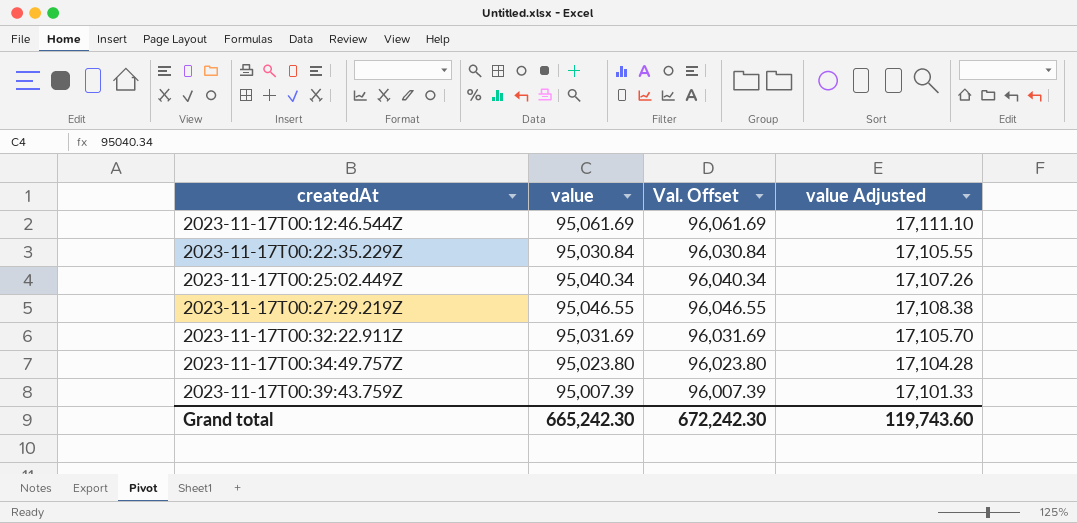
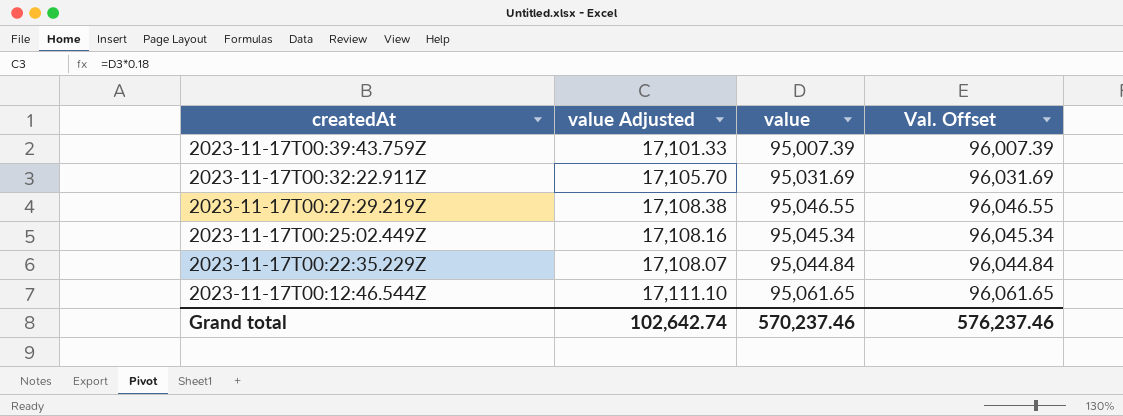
row order: createdAt ascending -> createdAt descending
column value Adjusted | position: 4 -> 2
row 2023-11-17T00:34:49.757Z: 95,023.80 | 96,023.80 | 17,104.28 -> none
2023-11-17T00:25:02.449Z | value Adjusted: 17,107.26 -> 17,108.16
2023-11-17T00:25:02.449Z | value: 95,040.34 -> 95,045.34
2023-11-17T00:25:02.449Z | Val. Offset: 96,040.34 -> 96,045.34
2023-11-17T00:22:35.229Z | value Adjusted: 17,105.55 -> 17,108.07
2023-11-17T00:22:35.229Z | value: 95,030.84 -> 95,044.84
2023-11-17T00:22:35.229Z | Val. Offset: 96,030.84 -> 96,044.84
2023-11-17T00:12:46.544Z | value: 95,061.69 -> 95,061.65
2023-11-17T00:12:46.544Z | Val. Offset: 96,061.69 -> 96,061.65
Grand total | value Adjusted: 119,743.60 -> 102,642.74
Grand total | value: 665,242.30 -> 570,237.46
Grand total | Val. Offset: 672,242.30 -> 576,237.46

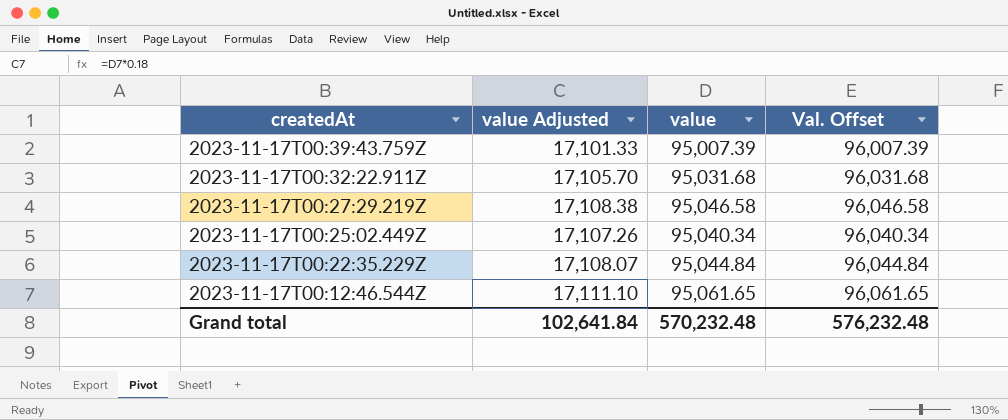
2023-11-17T00:32:22.911Z | value: 95,031.69 -> 95,031.68
2023-11-17T00:32:22.911Z | Val. Offset: 96,031.69 -> 96,031.68
2023-11-17T00:27:29.219Z | value: 95,046.55 -> 95,046.58
2023-11-17T00:27:29.219Z | Val. Offset: 96,046.55 -> 96,046.58
2023-11-17T00:25:02.449Z | value Adjusted: 17,108.16 -> 17,107.26
2023-11-17T00:25:02.449Z | value: 95,045.34 -> 95,040.34
2023-11-17T00:25:02.449Z | Val. Offset: 96,045.34 -> 96,040.34
Grand total | value Adjusted: 102,642.74 -> 102,641.84
Grand total | value: 570,237.46 -> 570,232.48
Grand total | Val. Offset: 576,237.46 -> 576,232.48

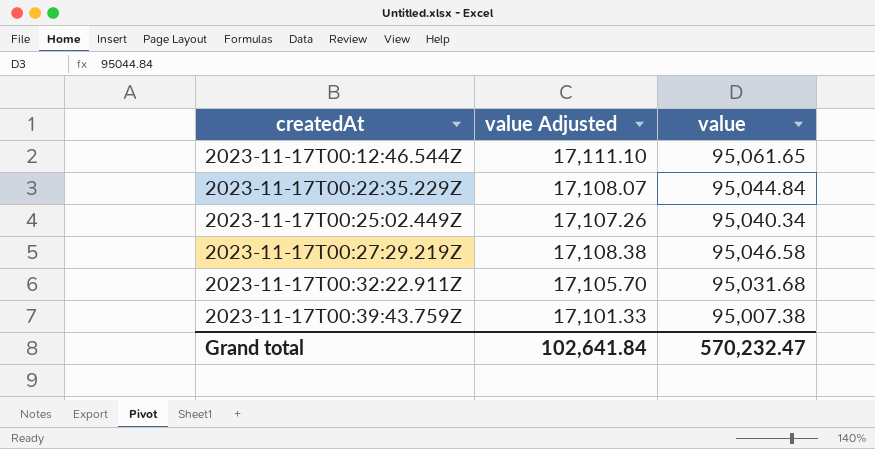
row order: createdAt descending -> createdAt ascending
column Val. Offset | formula: [value] + 1000 -> none
2023-11-17T00:39:43.759Z | value: 95,007.39 -> 95,007.38
Grand total | value: 570,232.48 -> 570,232.47

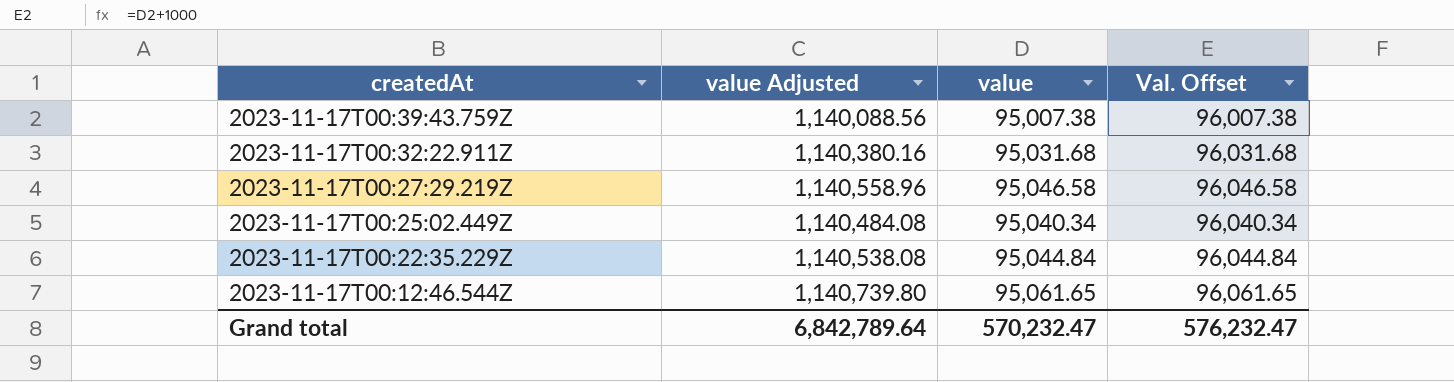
row order: createdAt ascending -> createdAt descending
column value Adjusted | formula: [value] * 0.18 -> [value] * 12
column Val. Offset | formula: none -> [value] + 1000
Grand total | value Adjusted: 102,641.84 -> 6,842,789.64

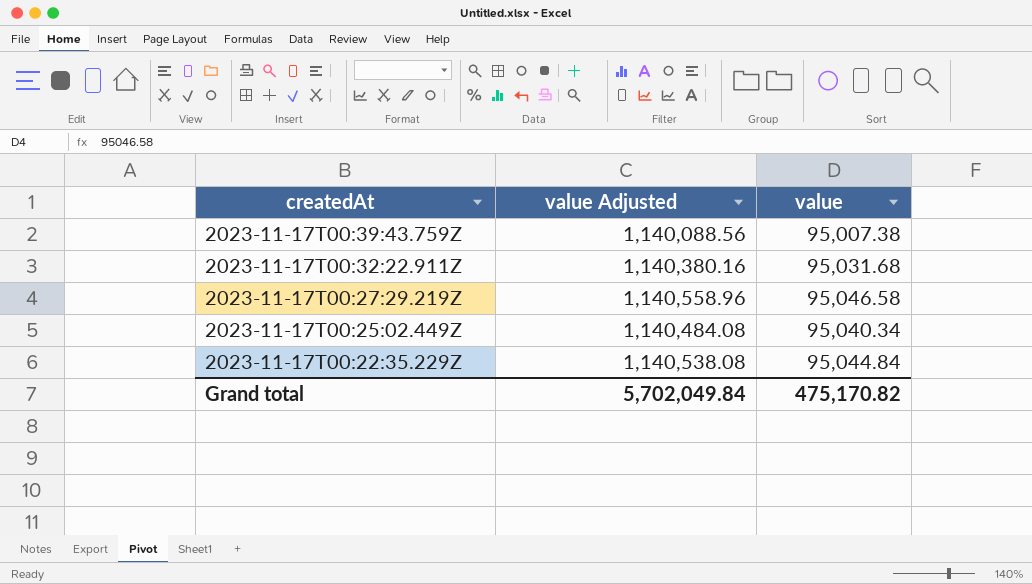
column Val. Offset | formula: [value] + 1000 -> none
row 2023-11-17T00:12:46.544Z: 1,140,739.80 | 95,061.65 | 96,061.65 -> none
Grand total | value Adjusted: 6,842,789.64 -> 5,702,049.84
Grand total | value: 570,232.47 -> 475,170.82

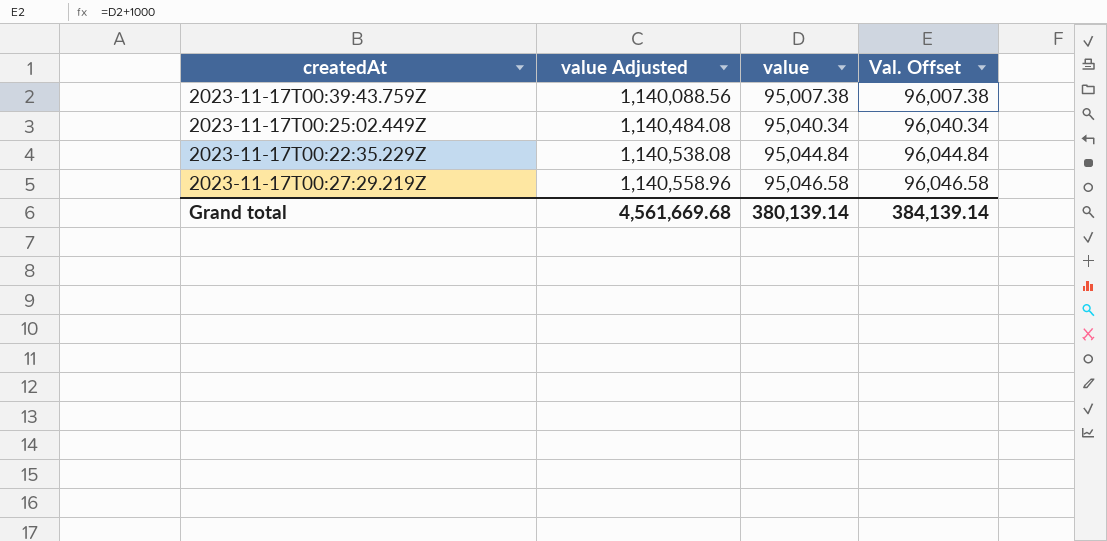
row order: createdAt descending -> value Adjusted ascending
column Val. Offset | formula: none -> [value] + 1000
row 2023-11-17T00:32:22.911Z: 1,140,380.16 | 95,031.68 -> none
Grand total | value Adjusted: 5,702,049.84 -> 4,561,669.68
Grand total | value: 475,170.82 -> 380,139.14

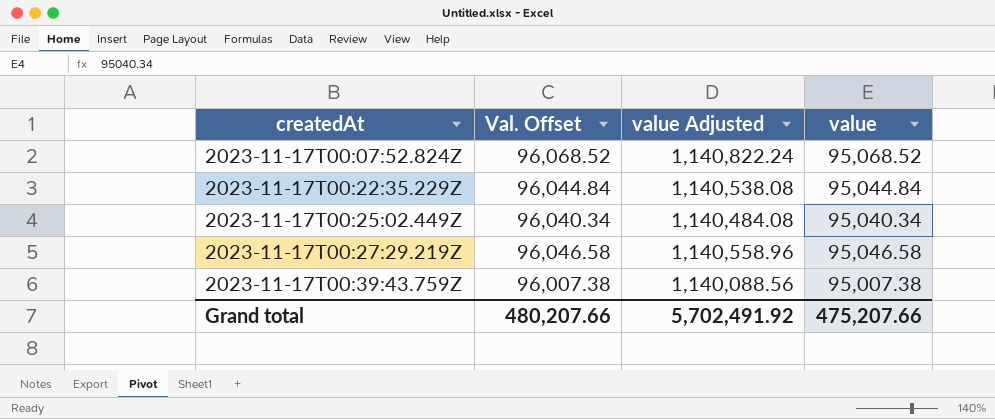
row order: value Adjusted ascending -> createdAt ascending
column Val. Offset | position: 4 -> 2
row 2023-11-17T00:07:52.824Z: none -> 96,068.52 | 1,140,822.24 | 95,068.52
Grand total | Val. Offset: 384,139.14 -> 480,207.66
Grand total | value Adjusted: 4,561,669.68 -> 5,702,491.92
Grand total | value: 380,139.14 -> 475,207.66

